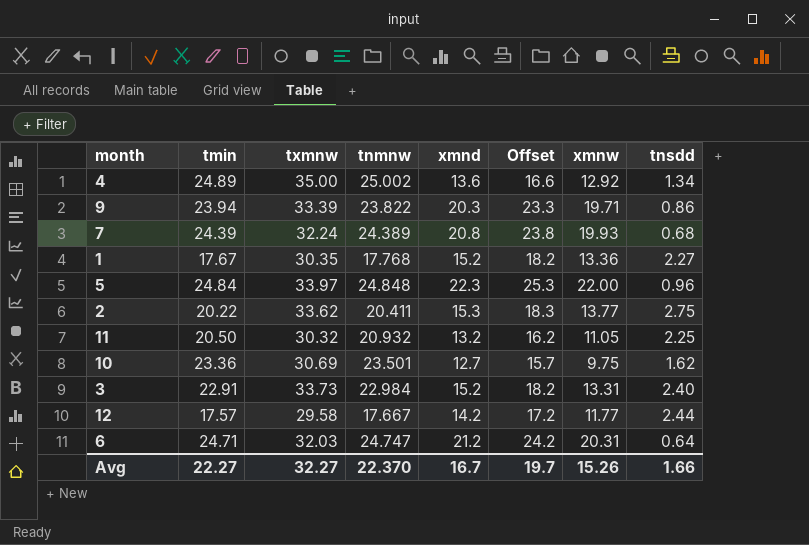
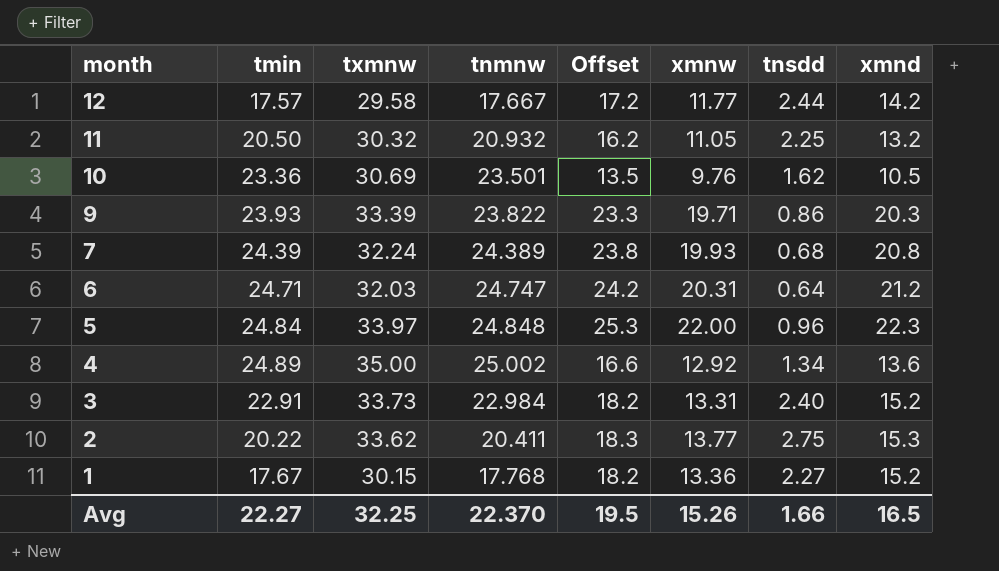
row order: none -> month descending
column xmnd | position: 5 -> 8
10 | Offset: 15.7 -> 13.5
10 | xmnw: 9.75 -> 9.76
10 | xmnd: 12.7 -> 10.5
9 | tmin: 23.94 -> 23.93
1 | txmnw: 30.35 -> 30.15
Avg | txmnw: 32.27 -> 32.25
Avg | Offset: 19.7 -> 19.5
Avg | xmnd: 16.7 -> 16.5

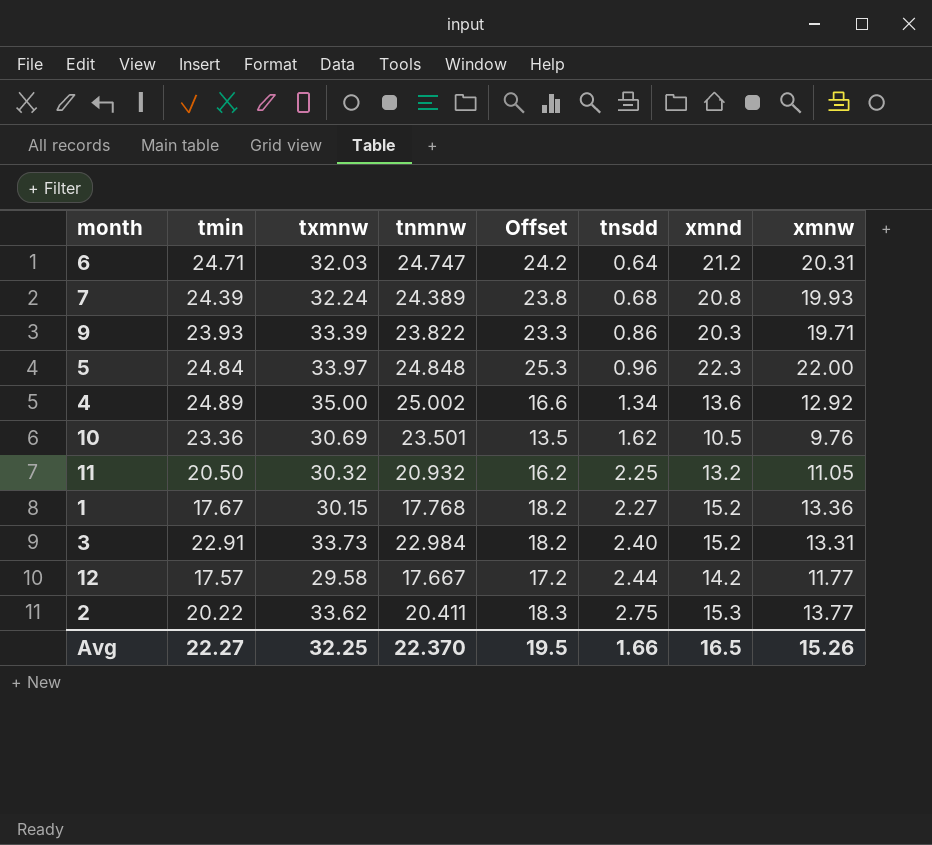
row order: month descending -> tnsdd ascending
column xmnw | position: 6 -> 8

